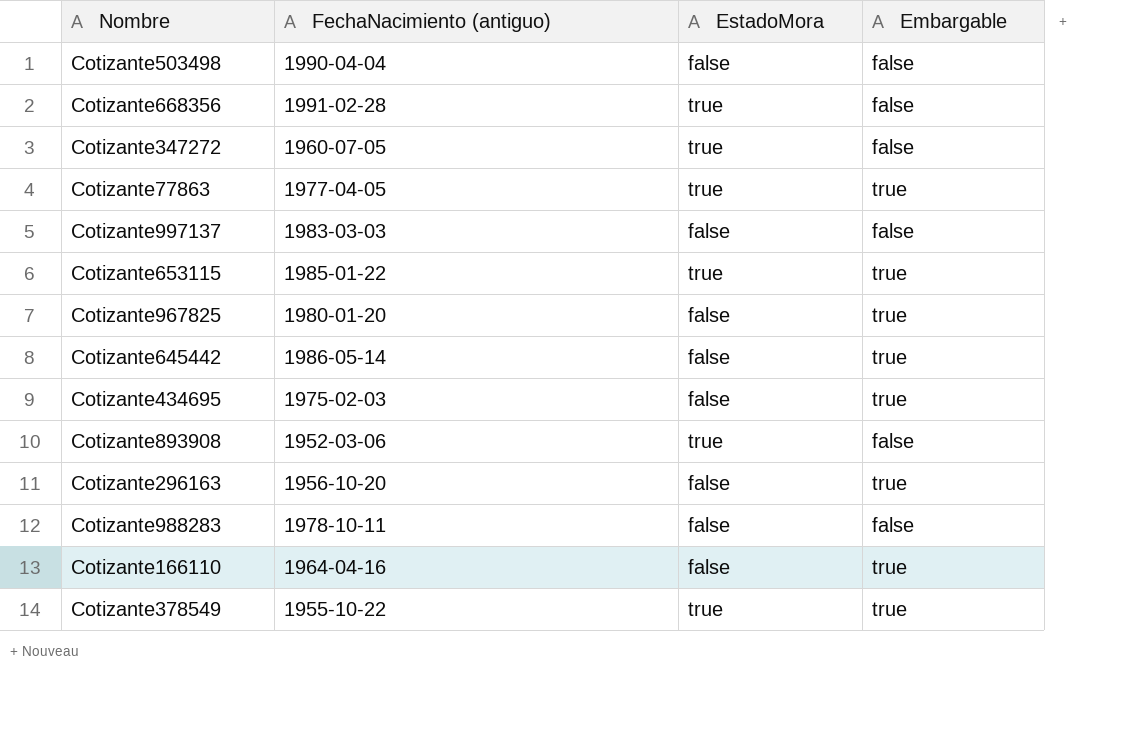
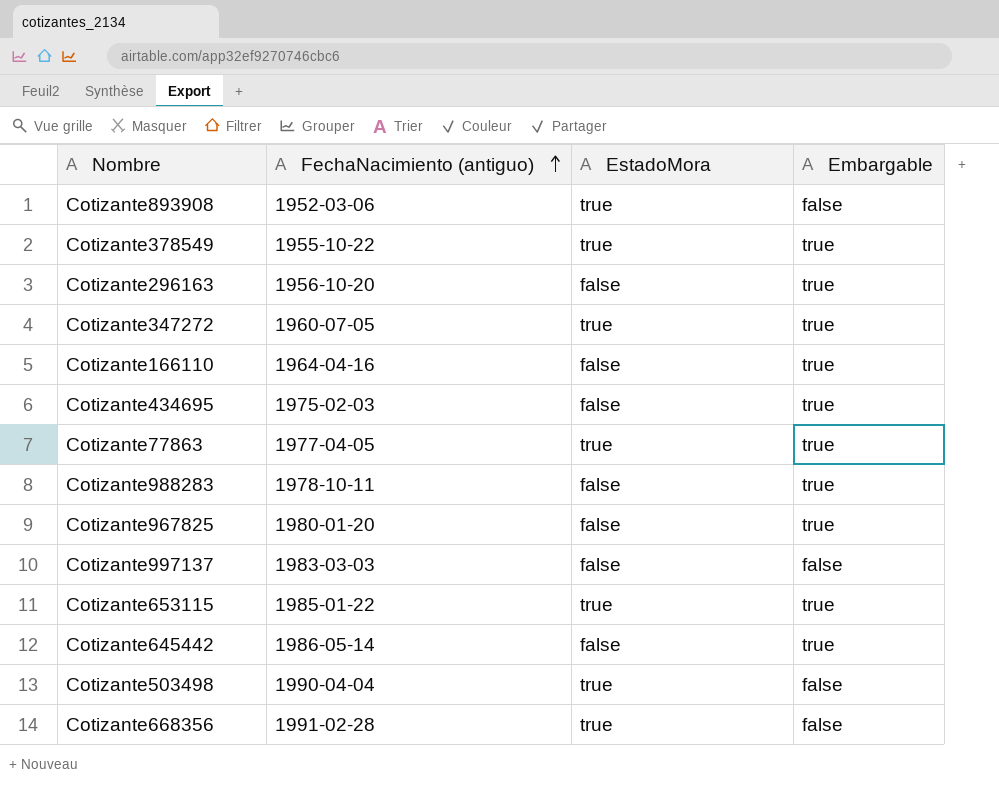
row order: none -> FechaNacimiento (antiguo) ascending
Cotizante347272 | Embargable: false -> true
Cotizante988283 | Embargable: false -> true
Cotizante503498 | EstadoMora: false -> true

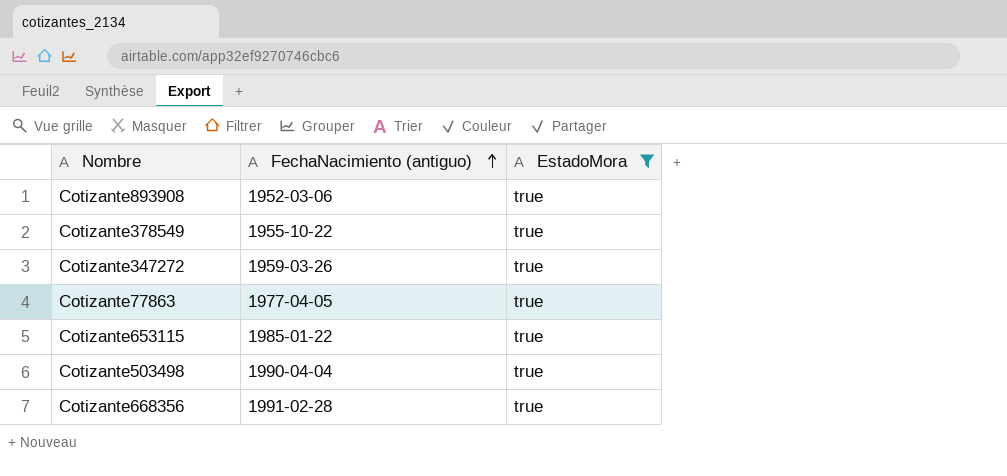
filter: none -> EstadoMora = true
column Embargable | position: 4 -> none
Cotizante347272 | FechaNacimiento (antiguo): 1960-07-05 -> 1959-03-26

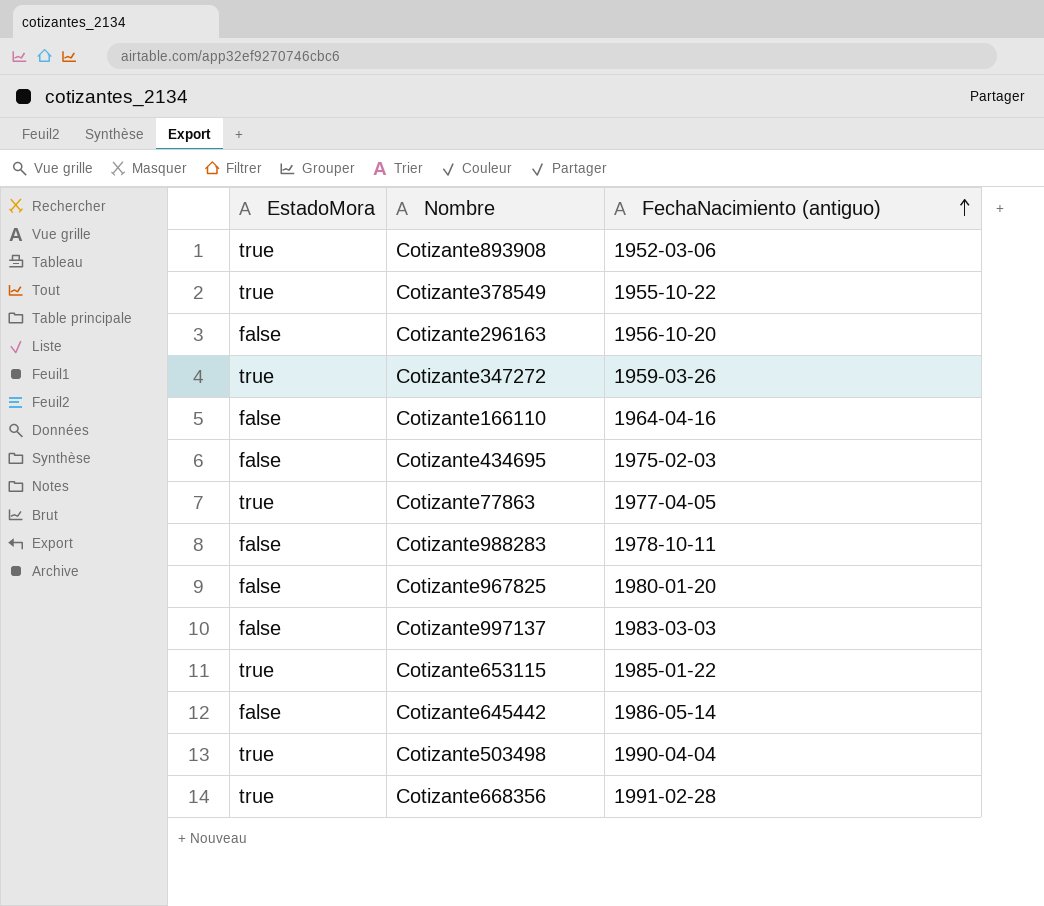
filter: EstadoMora = true -> none
column EstadoMora | position: 3 -> 1

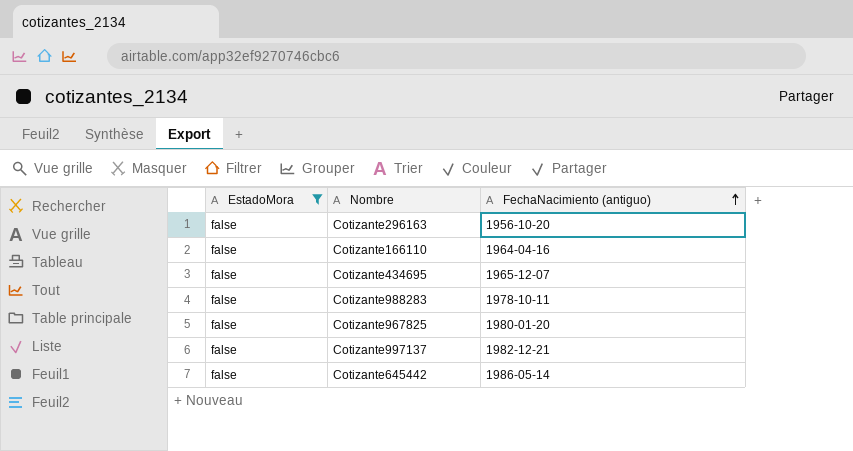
filter: none -> EstadoMora = false
Cotizante434695 | FechaNacimiento (antiguo): 1975-02-03 -> 1965-12-07
Cotizante997137 | FechaNacimiento (antiguo): 1983-03-03 -> 1982-12-21

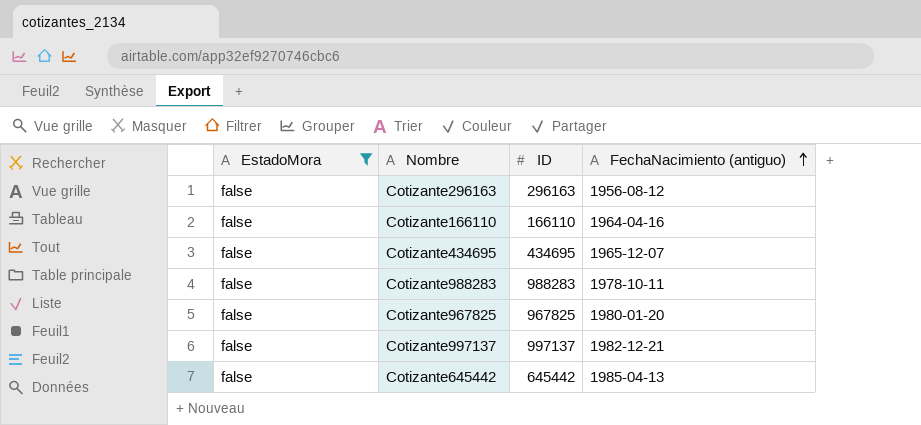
column ID | position: none -> 3
Cotizante296163 | FechaNacimiento (antiguo): 1956-10-20 -> 1956-08-12
Cotizante645442 | FechaNacimiento (antiguo): 1986-05-14 -> 1985-04-13

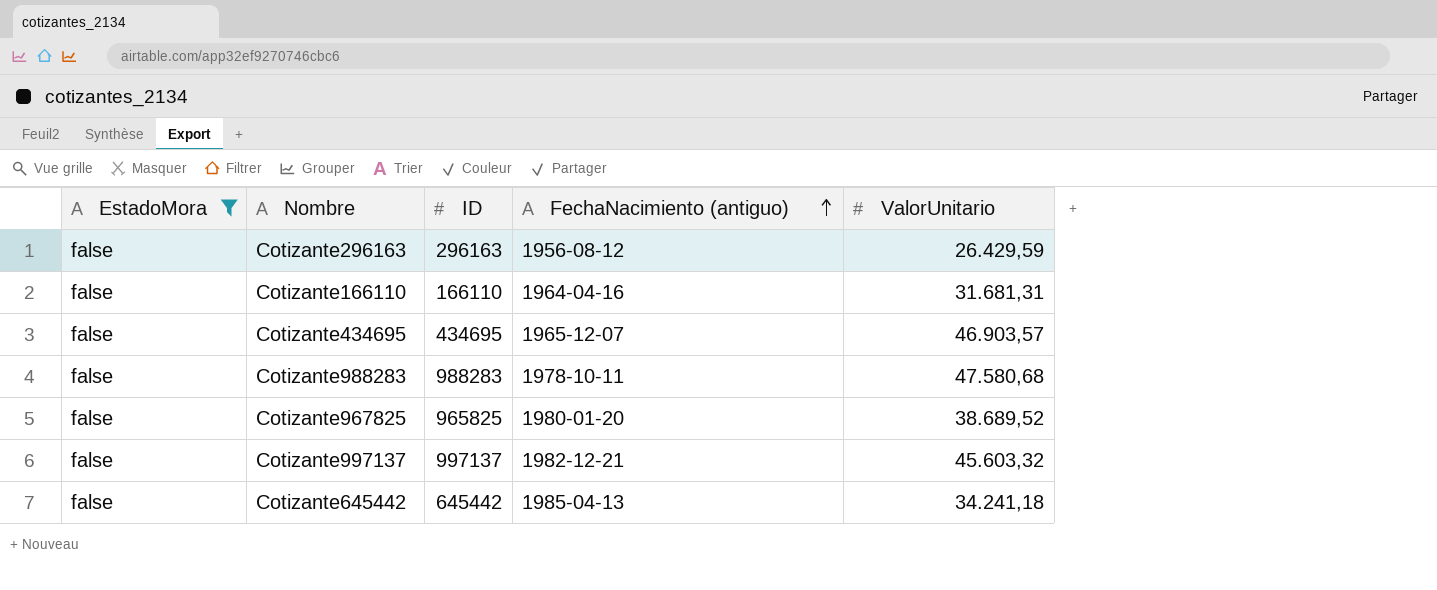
column ValorUnitario | position: none -> 5
Cotizante967825 | ID: 967825 -> 965825

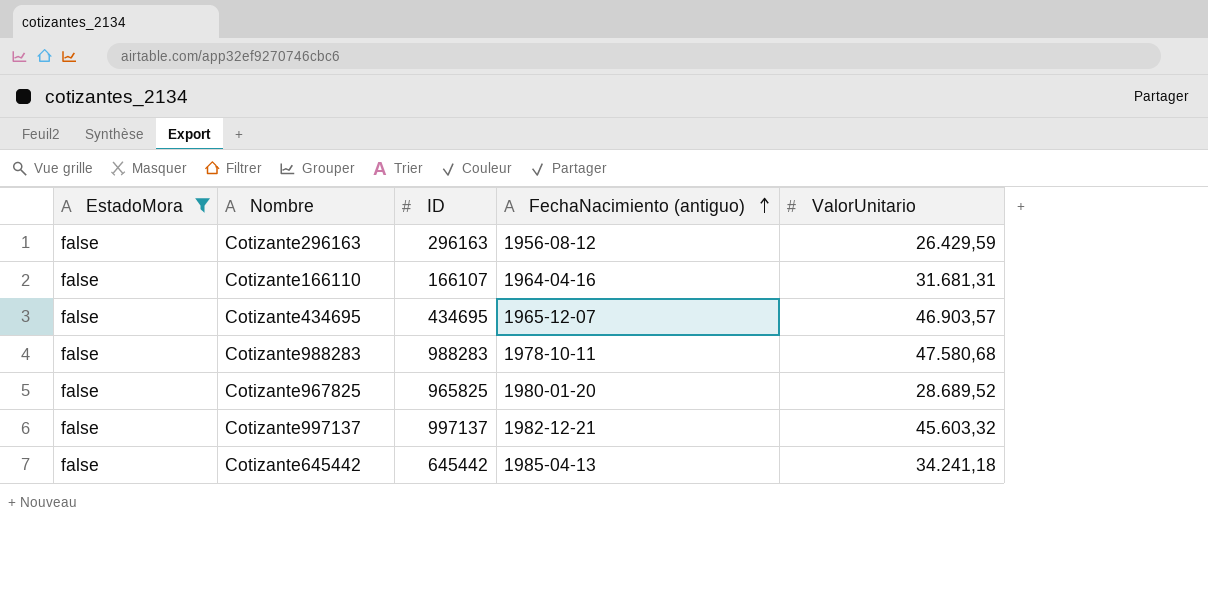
Cotizante166110 | ID: 166110 -> 166107
Cotizante967825 | ValorUnitario: 38.689,52 -> 28.689,52

